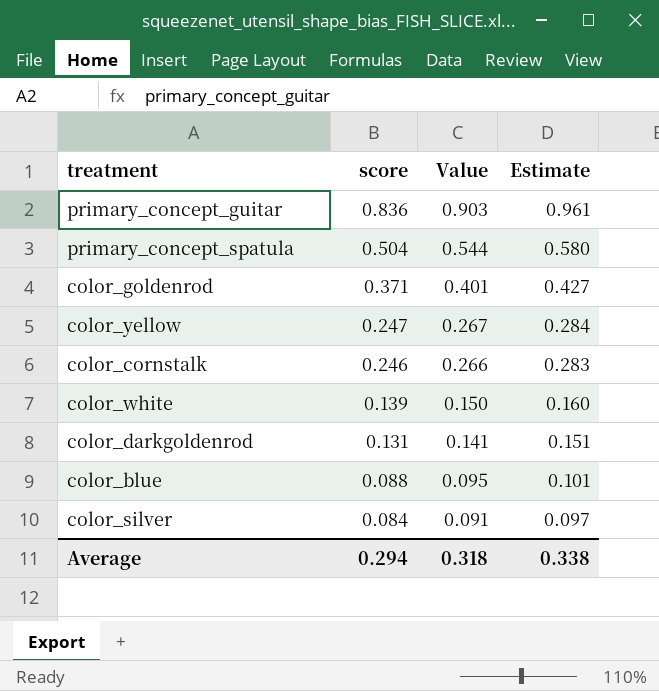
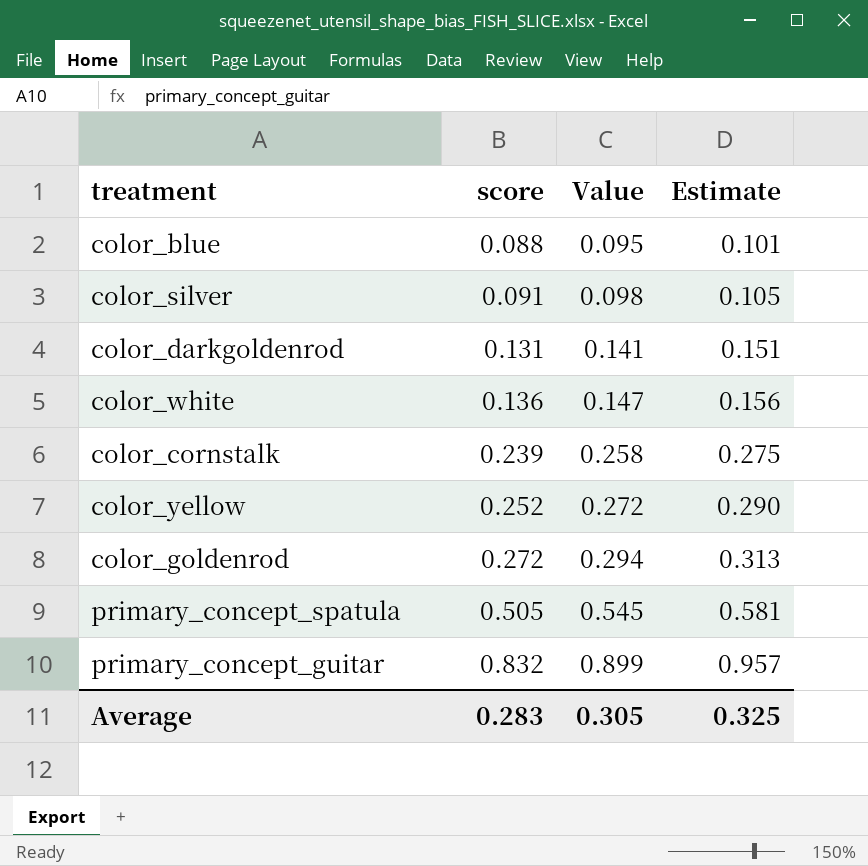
row order: score descending -> score ascending
color_silver | score: 0.084 -> 0.091
color_silver | Value: 0.091 -> 0.098
color_silver | Estimate: 0.097 -> 0.105
color_white | score: 0.139 -> 0.136
color_white | Value: 0.150 -> 0.147
color_white | Estimate: 0.160 -> 0.156
color_cornstalk | score: 0.246 -> 0.239
color_cornstalk | Value: 0.266 -> 0.258
color_cornstalk | Estimate: 0.283 -> 0.275
color_yellow | score: 0.247 -> 0.252
color_yellow | Value: 0.267 -> 0.272
color_yellow | Estimate: 0.284 -> 0.290
color_goldenrod | score: 0.371 -> 0.272
color_goldenrod | Value: 0.401 -> 0.294
color_goldenrod | Estimate: 0.427 -> 0.313
primary_concept_spatula | score: 0.504 -> 0.505
primary_concept_spatula | Value: 0.544 -> 0.545
primary_concept_spatula | Estimate: 0.580 -> 0.581
primary_concept_guitar | score: 0.836 -> 0.832
primary_concept_guitar | Value: 0.903 -> 0.899
primary_concept_guitar | Estimate: 0.961 -> 0.957
Average | score: 0.294 -> 0.283
Average | Value: 0.318 -> 0.305
Average | Estimate: 0.338 -> 0.325

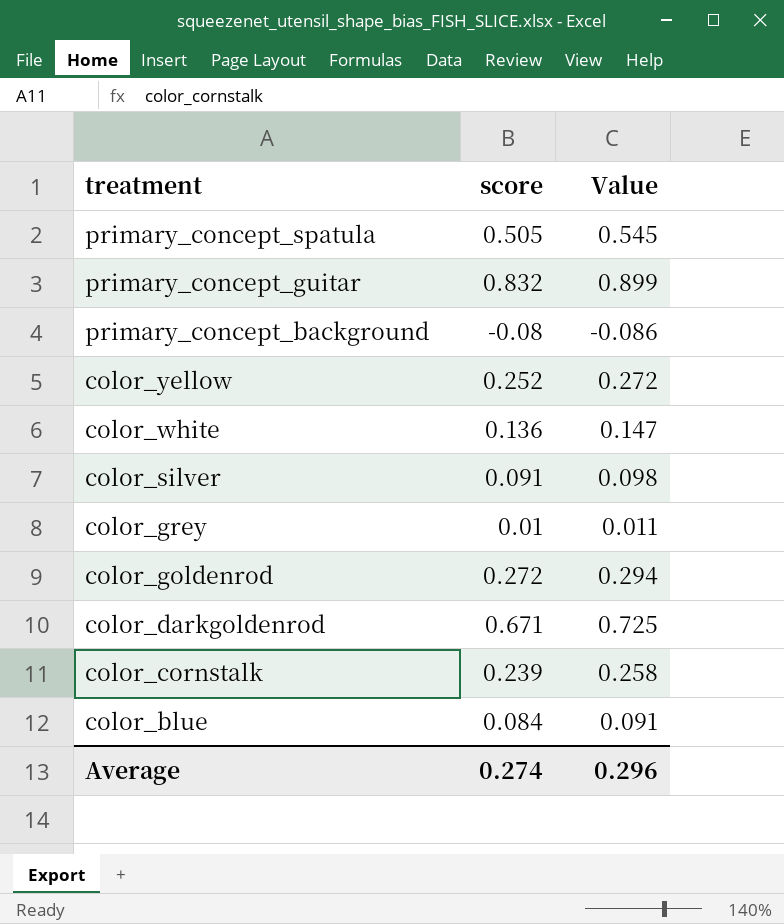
row order: score ascending -> treatment descending
column Estimate | formula: [score] * 1.15 -> none
row primary_concept_background: none -> -0.08 | -0.086
row color_grey: none -> 0.01 | 0.011
color_darkgoldenrod | score: 0.131 -> 0.671
color_darkgoldenrod | Value: 0.141 -> 0.725
color_blue | score: 0.088 -> 0.084
color_blue | Value: 0.095 -> 0.091
Average | score: 0.283 -> 0.274
Average | Value: 0.305 -> 0.296

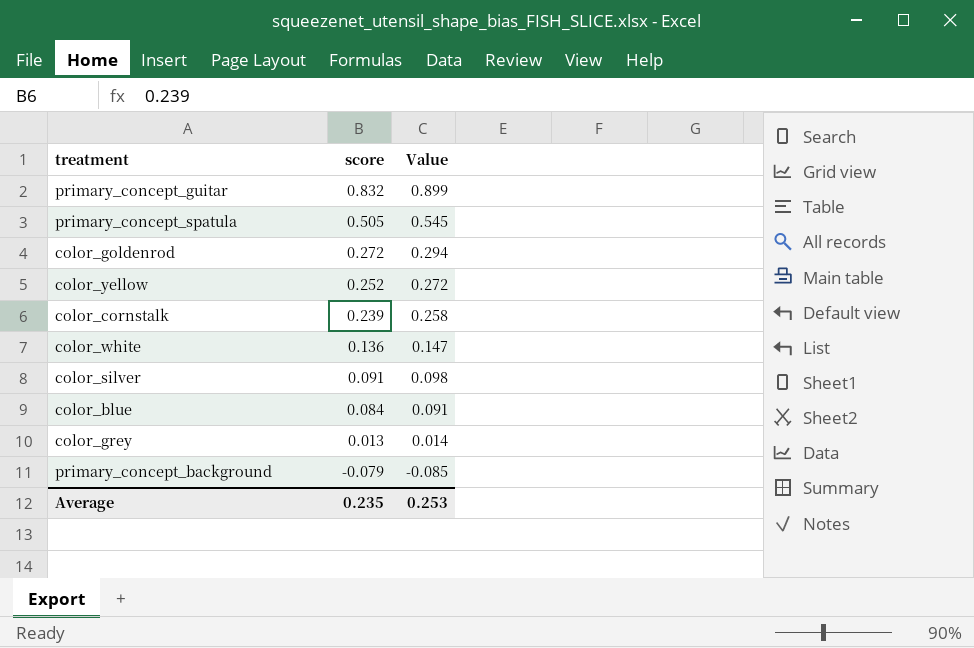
row order: treatment descending -> score descending
row color_darkgoldenrod: 0.671 | 0.725 -> none
color_grey | score: 0.01 -> 0.013
color_grey | Value: 0.011 -> 0.014
primary_concept_background | score: -0.08 -> -0.079
primary_concept_background | Value: -0.086 -> -0.085
Average | score: 0.274 -> 0.235
Average | Value: 0.296 -> 0.253

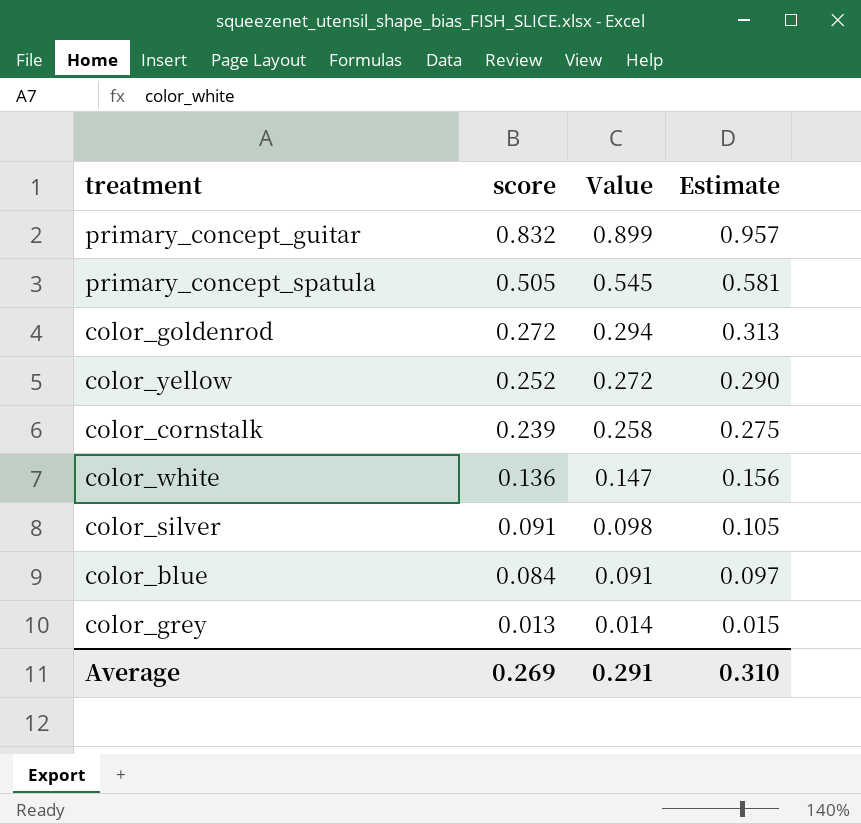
column Estimate | formula: none -> [score] * 1.15
row primary_concept_background: -0.079 | -0.085 -> none
Average | score: 0.235 -> 0.269
Average | Value: 0.253 -> 0.291

